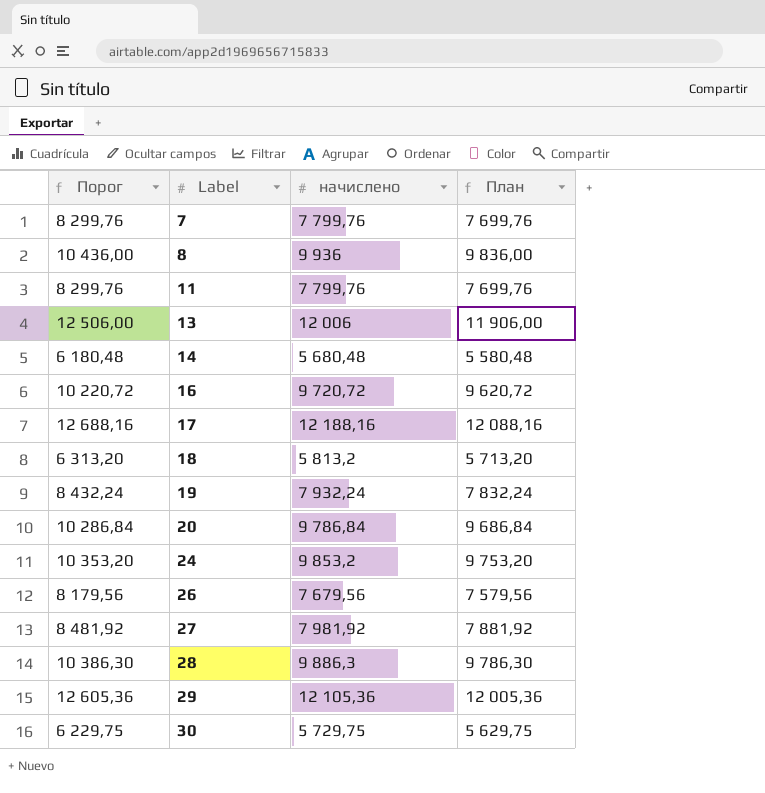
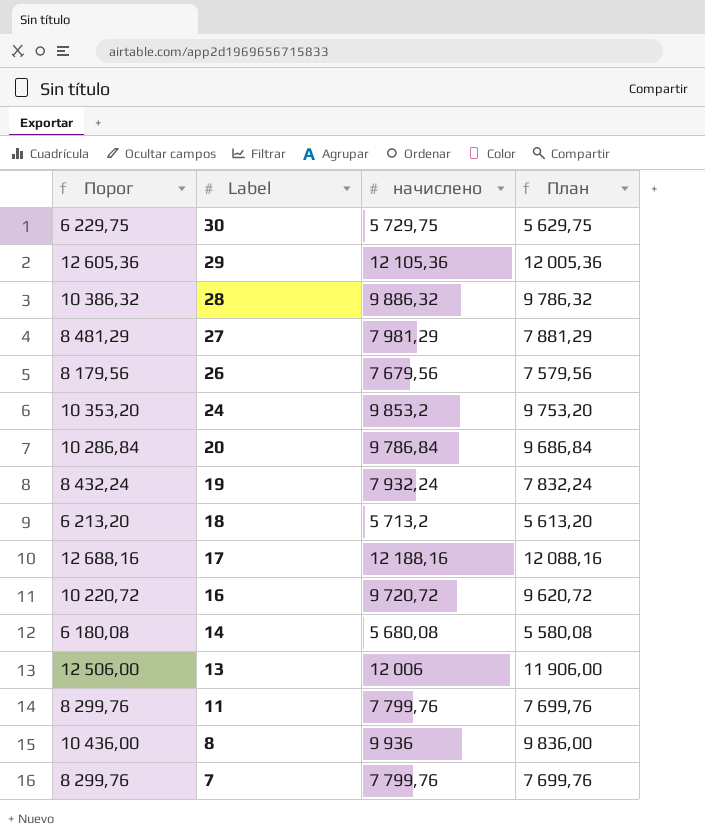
row order: Label ascending -> Label descending
28 | Порог: 10 386,30 -> 10 386,32
28 | начислено: 9 886,3 -> 9 886,32
28 | План: 9 786,30 -> 9 786,32
27 | Порог: 8 481,92 -> 8 481,29
27 | начислено: 7 981,92 -> 7 981,29
27 | План: 7 881,92 -> 7 881,29
18 | Порог: 6 313,20 -> 6 213,20
18 | начислено: 5 813,2 -> 5 713,2
18 | План: 5 713,20 -> 5 613,20
14 | Порог: 6 180,48 -> 6 180,08
14 | начислено: 5 680,48 -> 5 680,08
14 | План: 5 580,48 -> 5 580,08

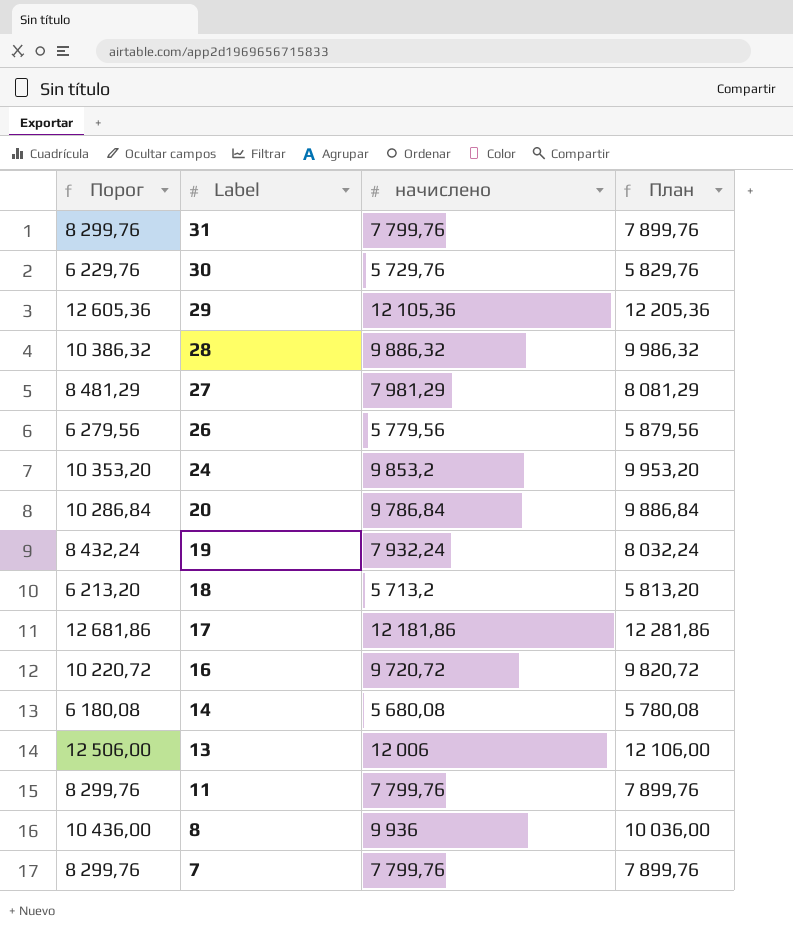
column План | formula: [начислено] - 100 -> [начислено] + 100
row 31: none -> 8 299,76 | 7 799,76 | 7 899,76
30 | Порог: 6 229,75 -> 6 229,76
30 | начислено: 5 729,75 -> 5 729,76
26 | Порог: 8 179,56 -> 6 279,56
26 | начислено: 7 679,56 -> 5 779,56
17 | Порог: 12 688,16 -> 12 681,86
17 | начислено: 12 188,16 -> 12 181,86

